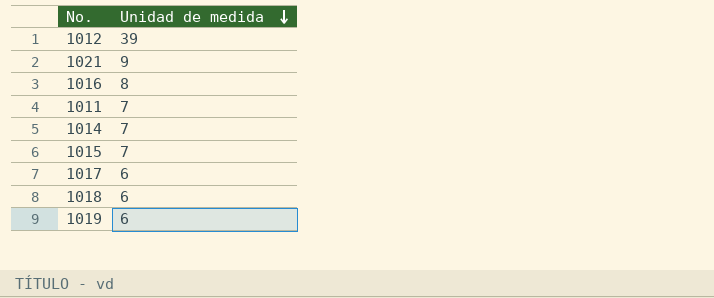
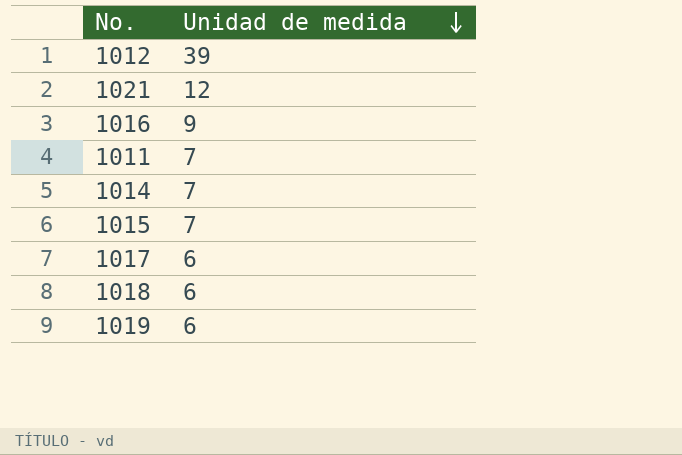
1021 | Unidad de medida: 9 -> 12
1016 | Unidad de medida: 8 -> 9

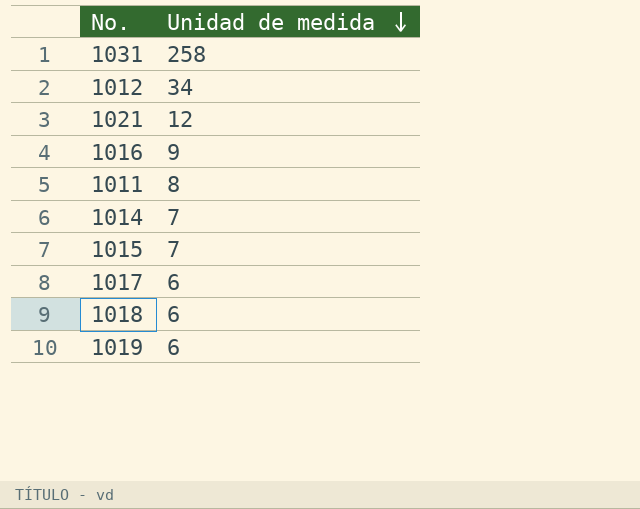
row 1031: none -> 258
1012 | Unidad de medida: 39 -> 34
1011 | Unidad de medida: 7 -> 8

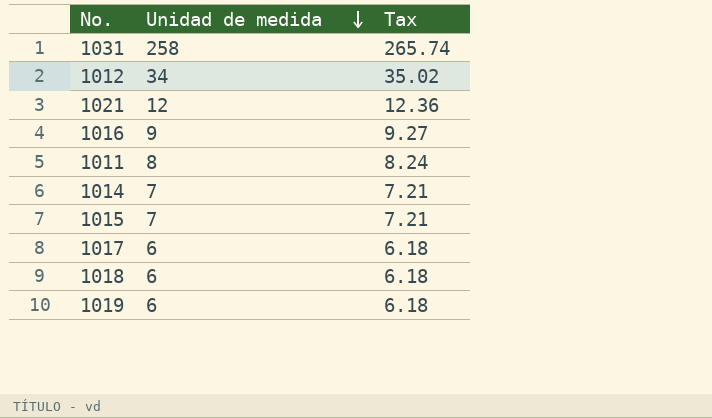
column Tax | formula: none -> [Unidad de medida] * 1.03

